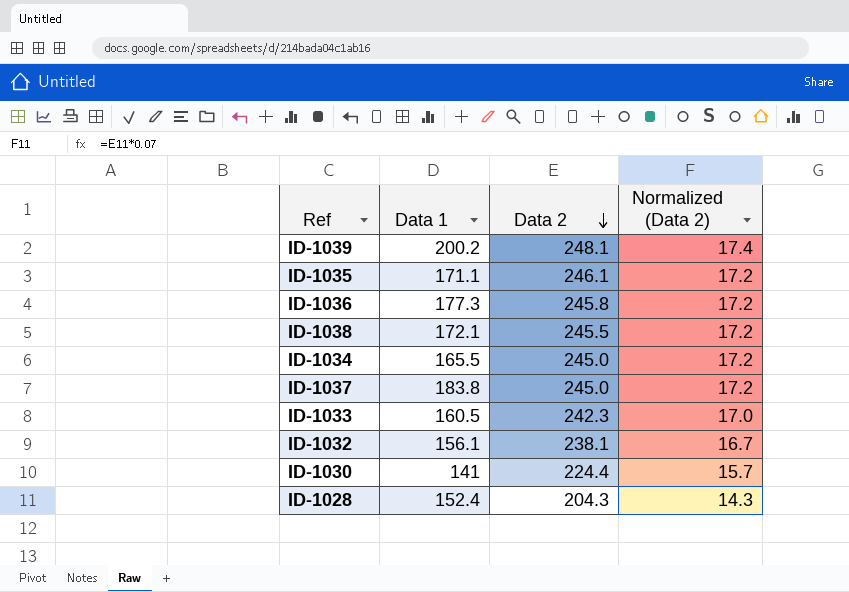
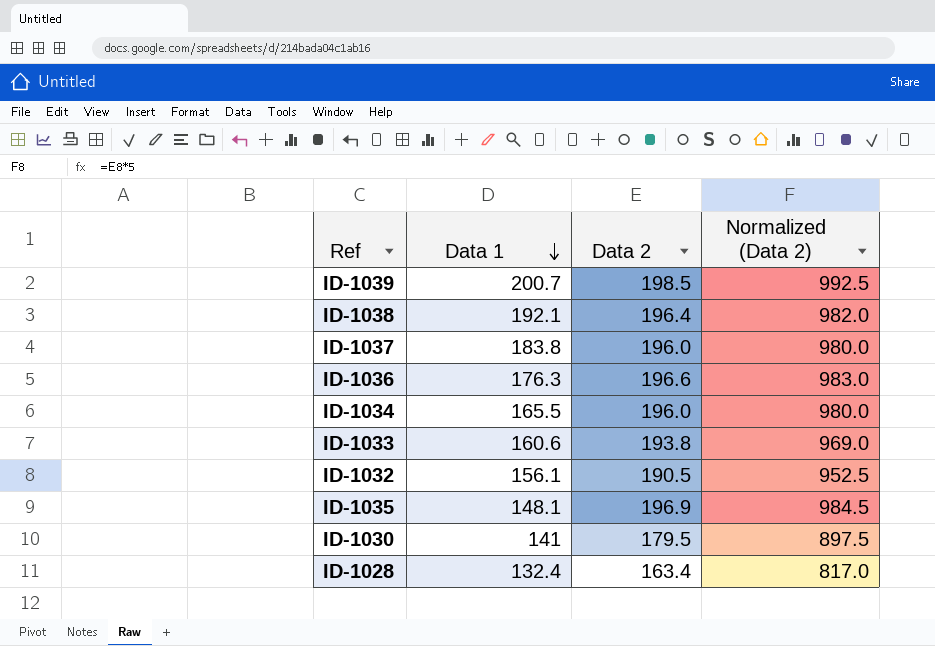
row order: Data 2 descending -> Data 1 descending
column Normalized (Data 2) | formula: [Data 2] * 0.07 -> [Data 2] * 5
ID-1039 | Data 1: 200.2 -> 200.7
ID-1039 | Data 2: 248.1 -> 198.5
ID-1038 | Data 1: 172.1 -> 192.1
ID-1038 | Data 2: 245.5 -> 196.4
ID-1037 | Data 2: 245.0 -> 196.0
ID-1036 | Data 1: 177.3 -> 176.3
ID-1036 | Data 2: 245.8 -> 196.6
ID-1034 | Data 2: 245.0 -> 196.0
ID-1033 | Data 1: 160.5 -> 160.6
ID-1033 | Data 2: 242.3 -> 193.8
ID-1032 | Data 2: 238.1 -> 190.5
ID-1035 | Data 1: 171.1 -> 148.1
ID-1035 | Data 2: 246.1 -> 196.9
ID-1030 | Data 2: 224.4 -> 179.5
ID-1028 | Data 1: 152.4 -> 132.4
ID-1028 | Data 2: 204.3 -> 163.4

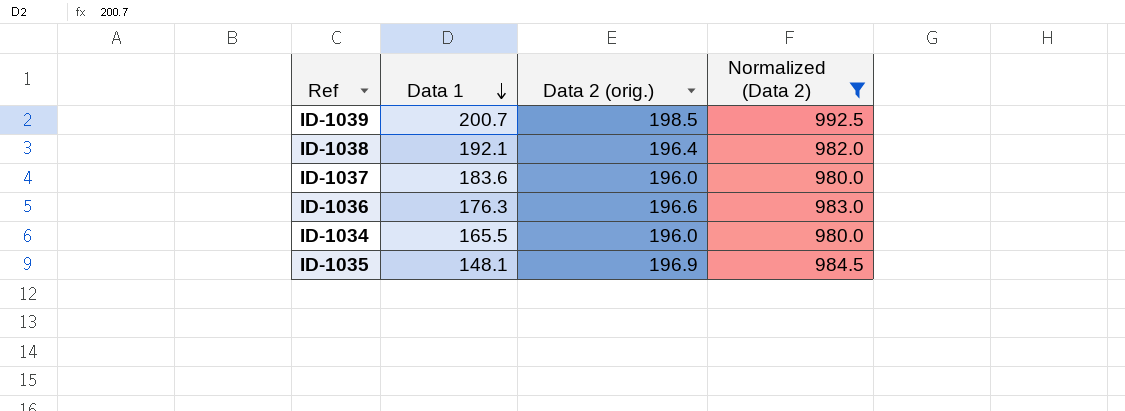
filter: none -> Normalized (Data 2) >= 980.0
column name: Data 2 -> Data 2 (orig.)
ID-1037 | Data 1: 183.8 -> 183.6

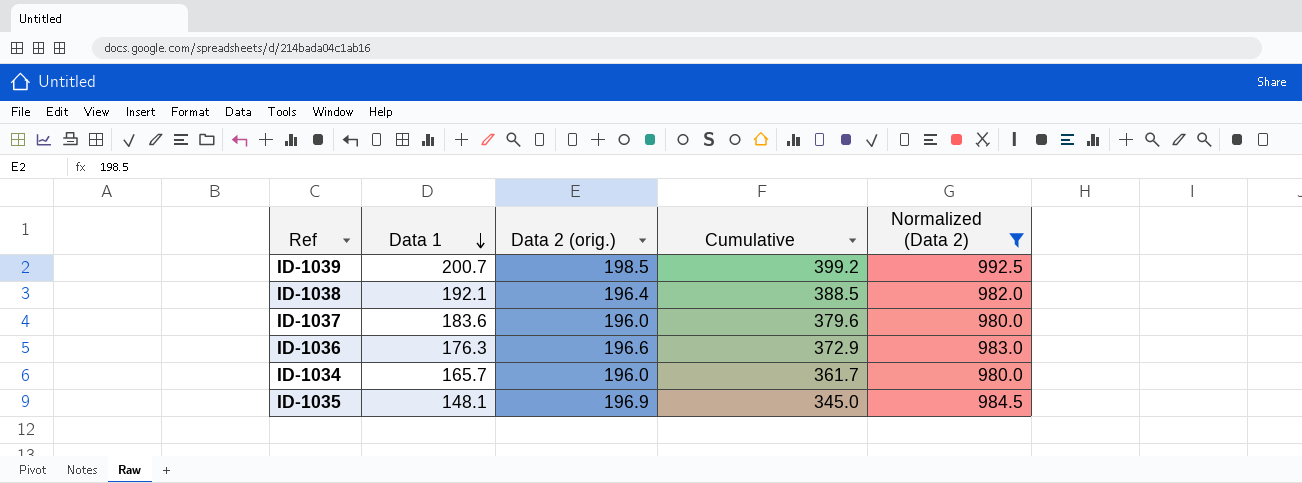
column Cumulative | formula: none -> [Data 1] + [Data 2 (orig.)]
ID-1034 | Data 1: 165.5 -> 165.7

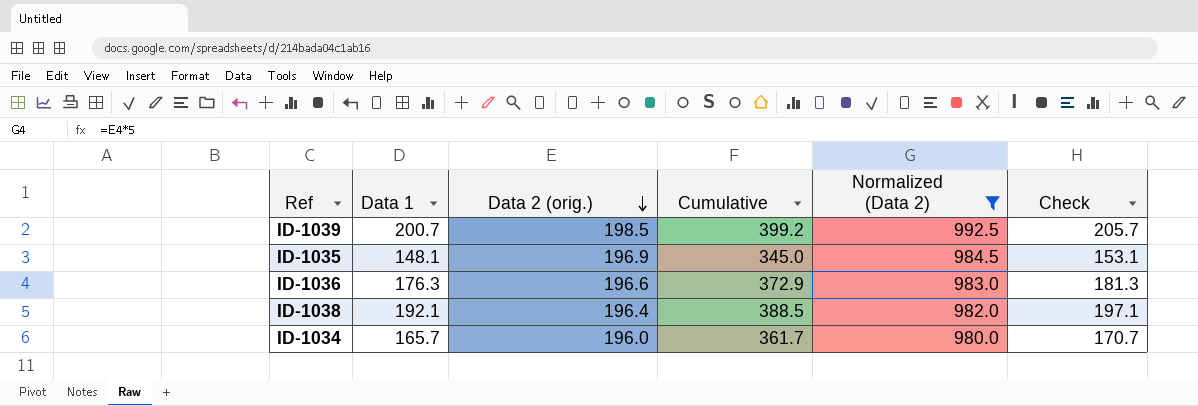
row order: Data 1 descending -> Data 2 (orig.) descending
column Check | formula: none -> [Data 1] + 5
row ID-1037: 183.6 | 196.0 | 379.6 | 980.0 -> none

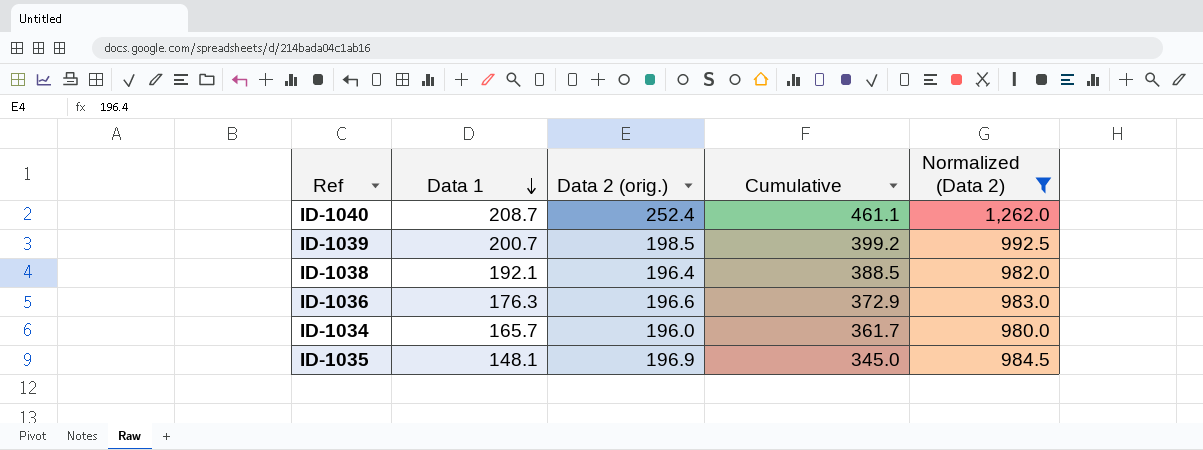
row order: Data 2 (orig.) descending -> Data 1 descending
column Check | formula: [Data 1] + 5 -> none
row ID-1040: none -> 208.7 | 252.4 | 461.1 | 1,262.0

